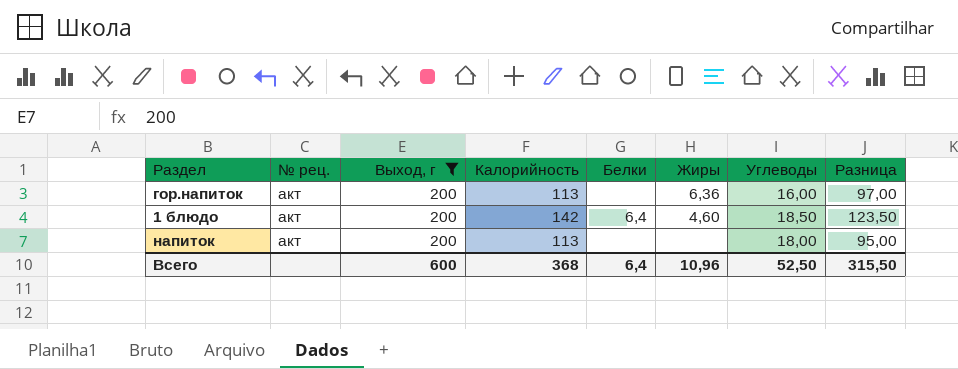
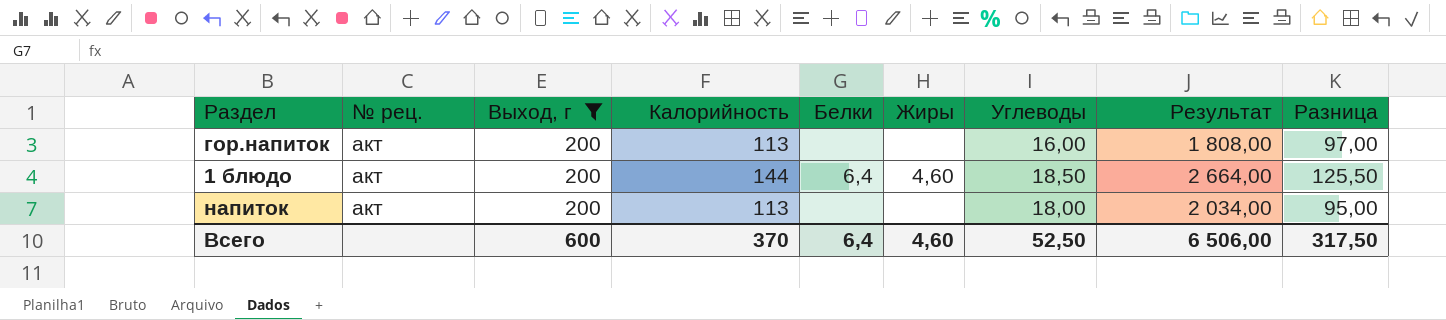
column Результат | formula: none -> [Калорийность] * [Углеводы]
гор.напиток | Жиры: 6,36 -> none
1 блюдо | Калорийность: 142 -> 144
1 блюдо | Разница: 123,50 -> 125,50
Всего | Калорийность: 368 -> 370
Всего | Жиры: 10,96 -> 4,60
Всего | Разница: 315,50 -> 317,50

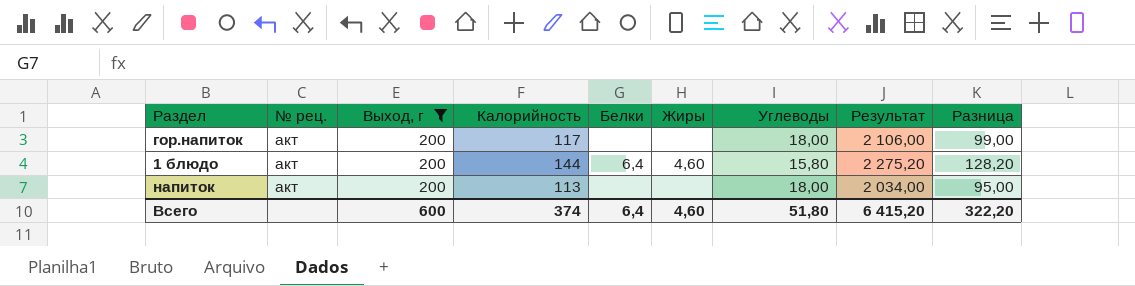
гор.напиток | Калорийность: 113 -> 117
гор.напиток | Углеводы: 16,00 -> 18,00
гор.напиток | Результат: 1 808,00 -> 2 106,00
гор.напиток | Разница: 97,00 -> 99,00
1 блюдо | Углеводы: 18,50 -> 15,80
1 блюдо | Результат: 2 664,00 -> 2 275,20
1 блюдо | Разница: 125,50 -> 128,20
Всего | Калорийность: 370 -> 374
Всего | Углеводы: 52,50 -> 51,80
Всего | Результат: 6 506,00 -> 6 415,20
Всего | Разница: 317,50 -> 322,20

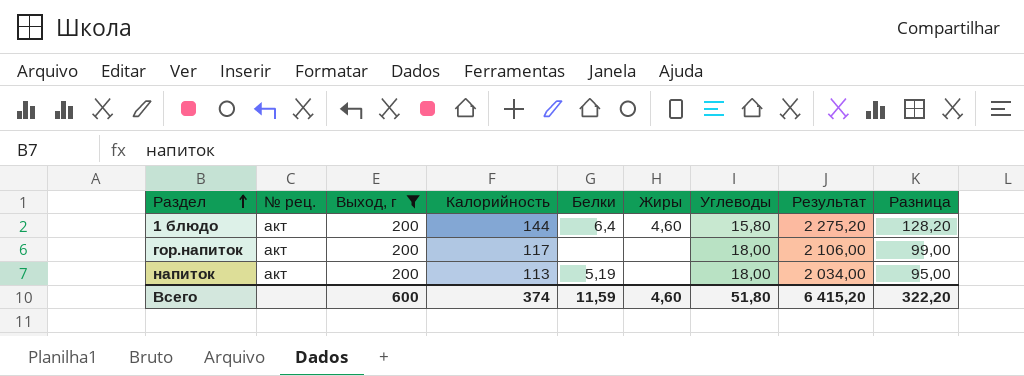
row order: none -> Раздел ascending
напиток | Белки: none -> 5,19
Всего | Белки: 6,4 -> 11,59

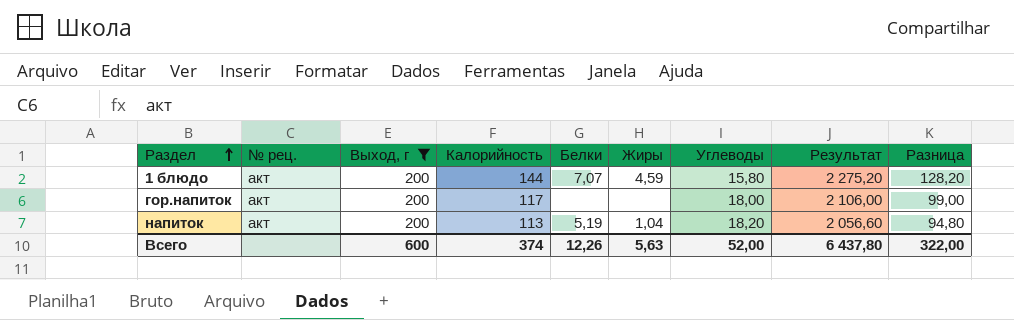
1 блюдо | Белки: 6,4 -> 7,07
1 блюдо | Жиры: 4,60 -> 4,59
напиток | Жиры: none -> 1,04
напиток | Углеводы: 18,00 -> 18,20
напиток | Результат: 2 034,00 -> 2 056,60
напиток | Разница: 95,00 -> 94,80
Всего | Белки: 11,59 -> 12,26
Всего | Жиры: 4,60 -> 5,63
Всего | Углеводы: 51,80 -> 52,00
Всего | Результат: 6 415,20 -> 6 437,80
Всего | Разница: 322,20 -> 322,00

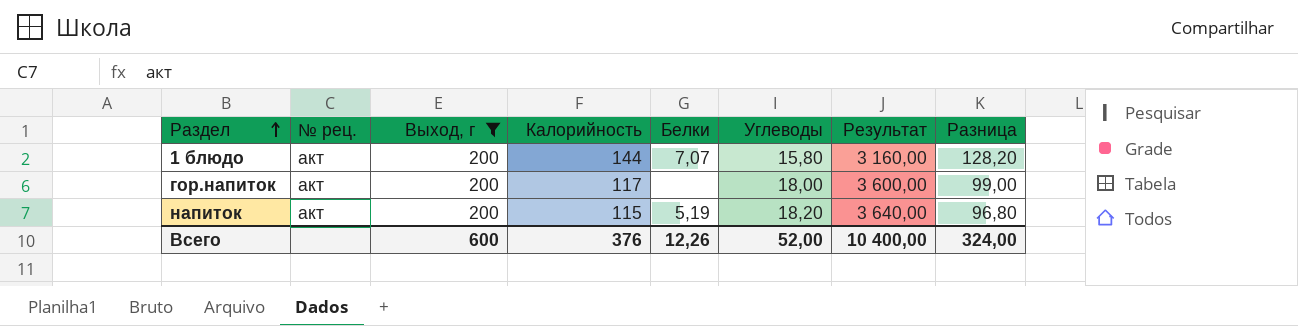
column Жиры | position: 6 -> none
column Результат | formula: [Калорийность] * [Углеводы] -> [Выход, г] * [Углеводы]
напиток | Калорийность: 113 -> 115
напиток | Разница: 94,80 -> 96,80
Всего | Калорийность: 374 -> 376
Всего | Результат: 6 437,80 -> 10 400,00
Всего | Разница: 322,00 -> 324,00

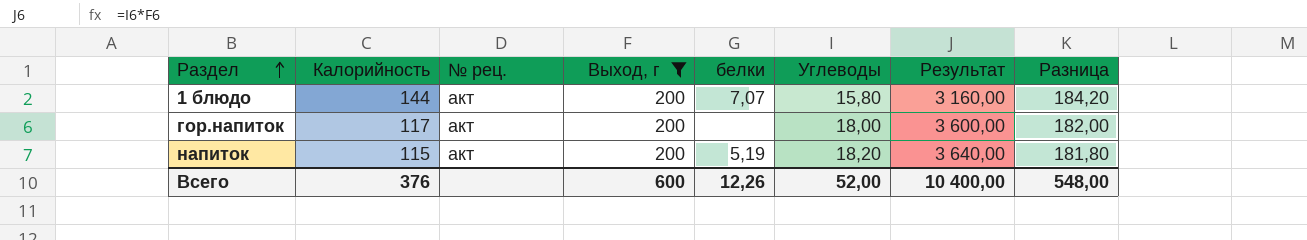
column Калорийность | position: 4 -> 2
column name: Белки -> белки
column Разница | formula: [Калорийность] - [Углеводы] -> [Выход, г] - [Углеводы]
Всего | Разница: 324,00 -> 548,00

